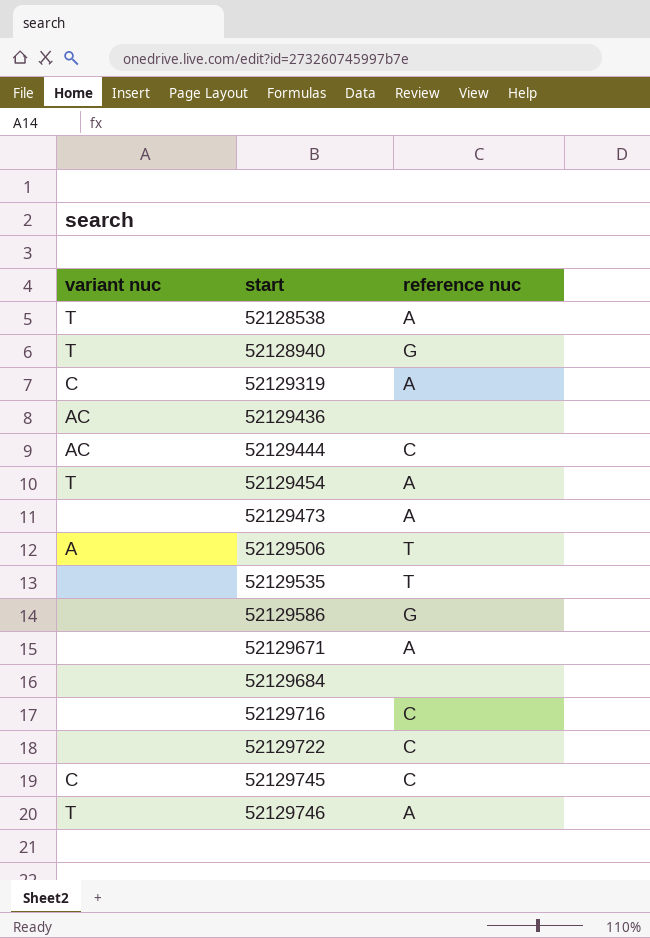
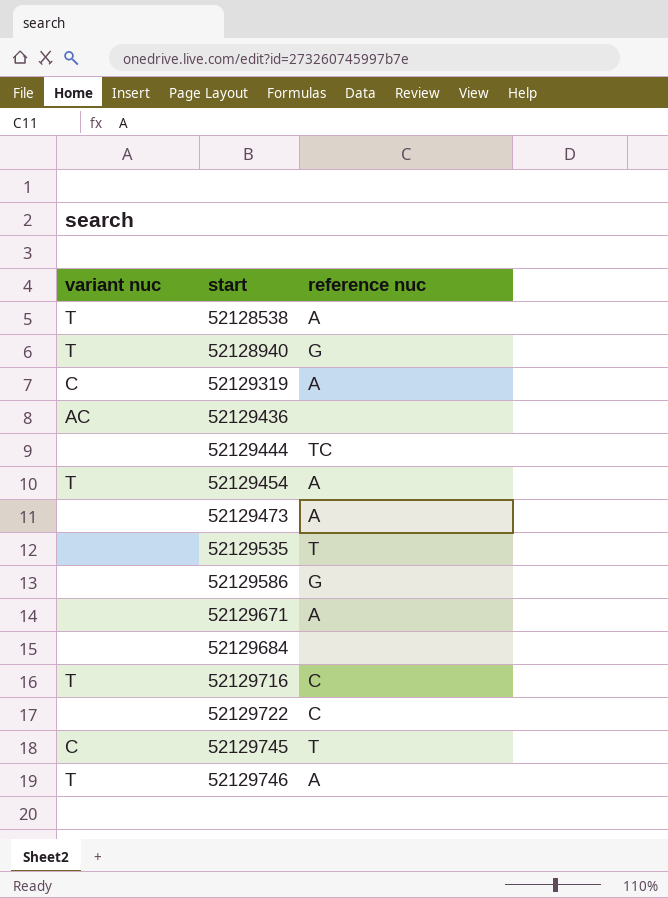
row 52129506: A | T -> none
52129444 | variant nuc: AC -> none
52129444 | reference nuc: C -> TC
52129716 | variant nuc: none -> T
52129745 | reference nuc: C -> T

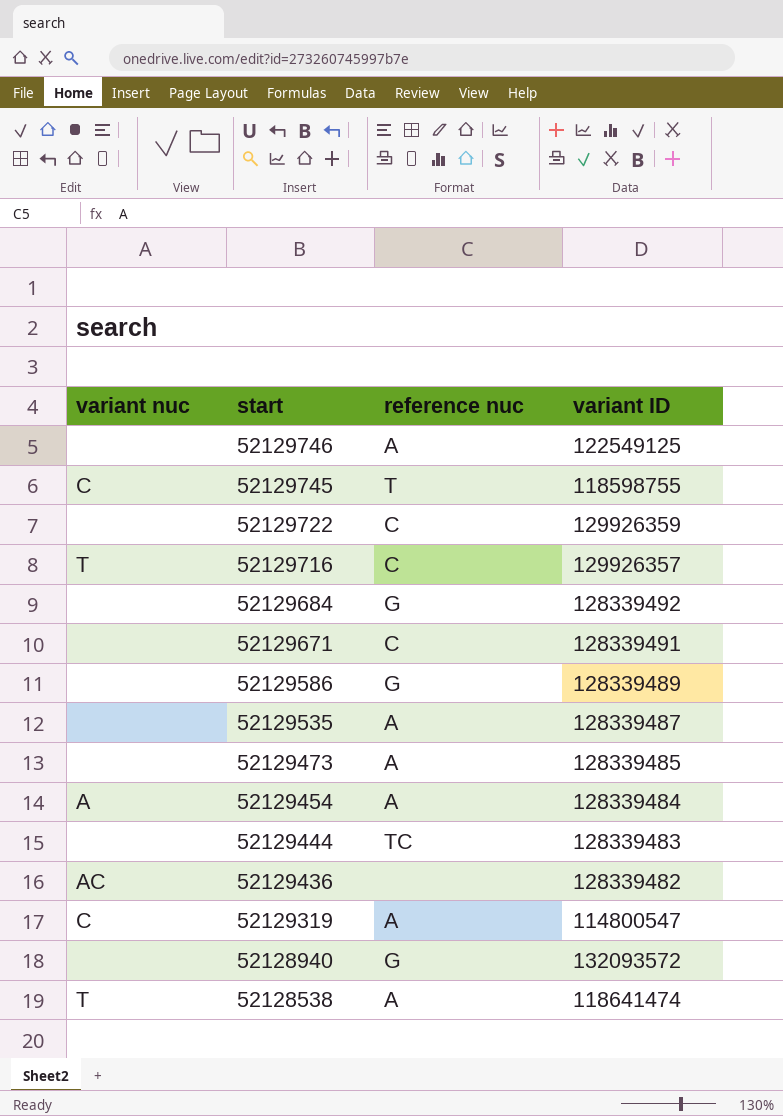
row order: start ascending -> start descending
column variant ID | position: none -> 4
52129746 | variant nuc: T -> none
52129684 | reference nuc: none -> G
52129671 | reference nuc: A -> C
52129535 | reference nuc: T -> A
52129454 | variant nuc: T -> A
52128940 | variant nuc: T -> none

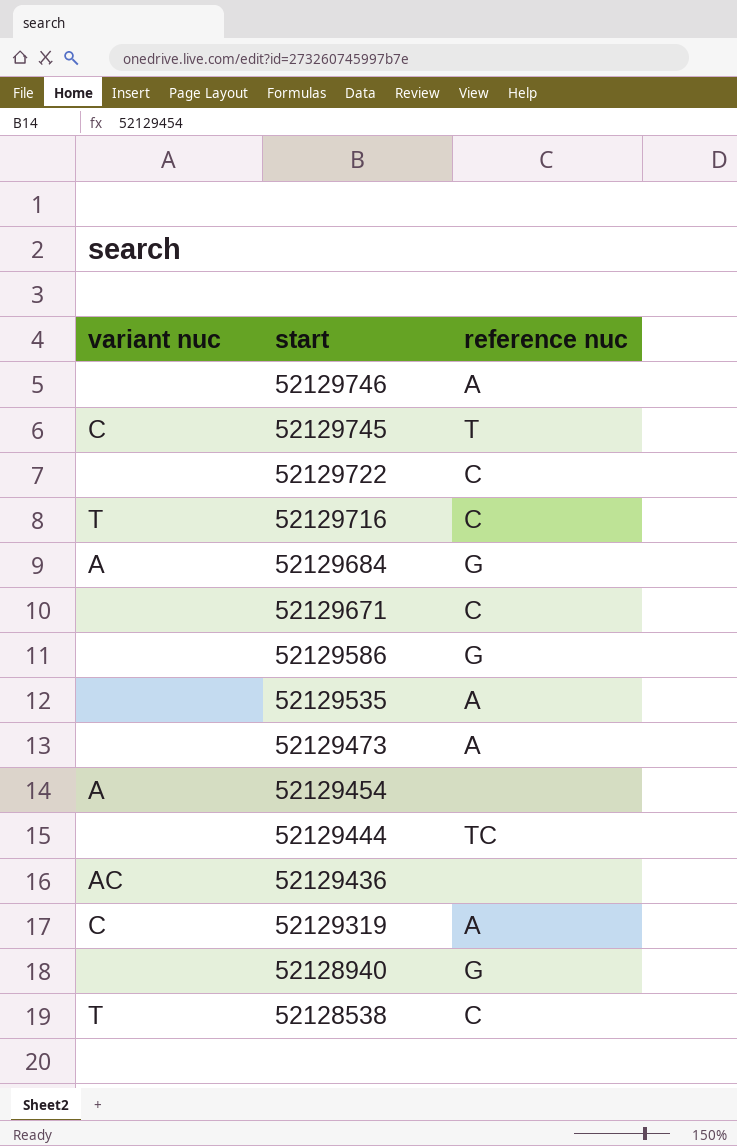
column variant ID | position: 4 -> none
52129684 | variant nuc: none -> A
52129454 | reference nuc: A -> none
52128538 | reference nuc: A -> C

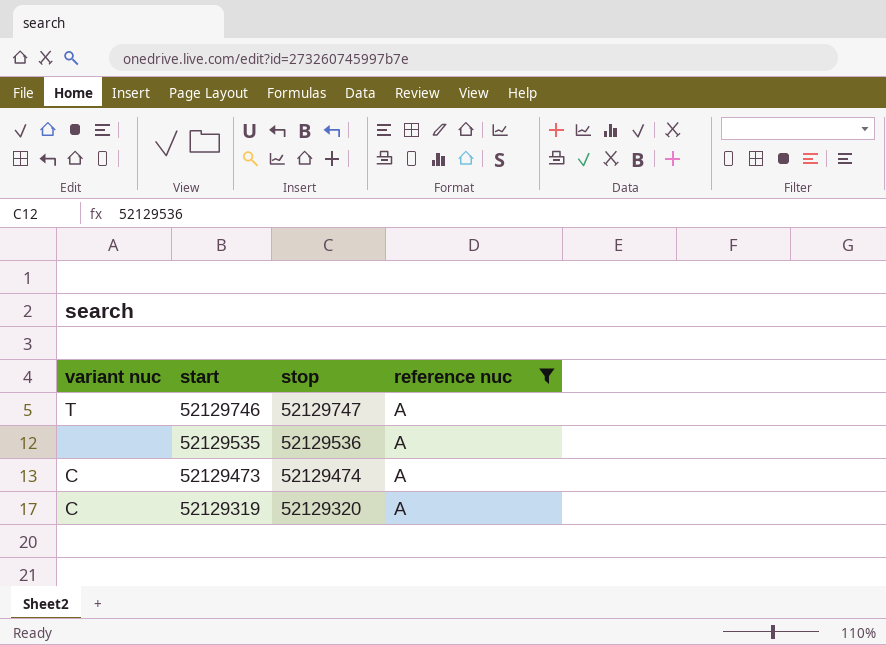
filter: none -> reference nuc = A
column stop | position: none -> 3
52129746 | variant nuc: none -> T
52129473 | variant nuc: none -> C

